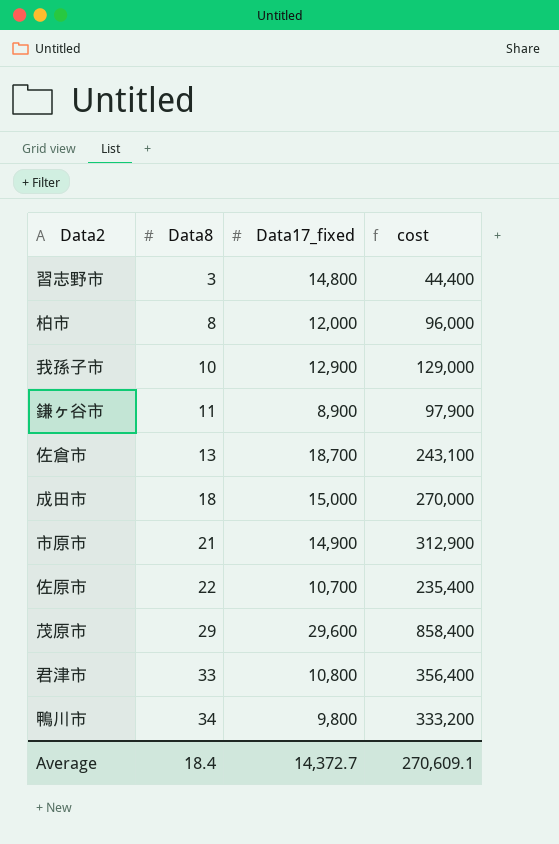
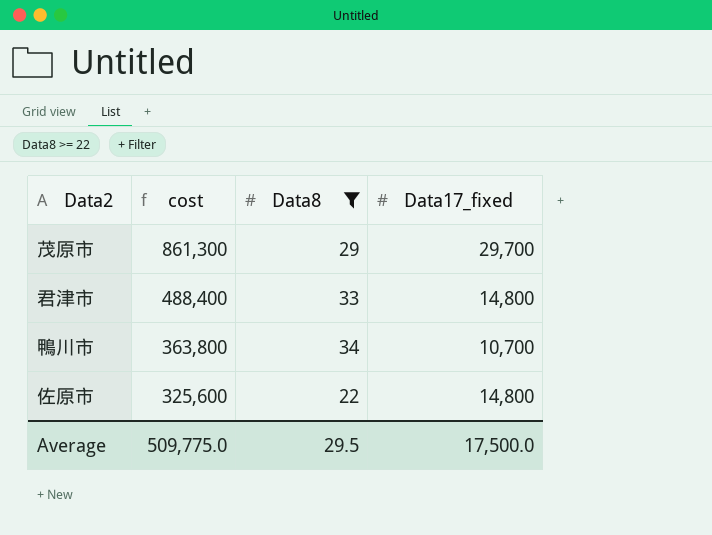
filter: none -> Data8 >= 22
row order: Data8 ascending -> cost descending
column cost | position: 4 -> 2
茂原市 | cost: 858,400 -> 861,300
茂原市 | Data17_fixed: 29,600 -> 29,700
君津市 | cost: 356,400 -> 488,400
君津市 | Data17_fixed: 10,800 -> 14,800
鴨川市 | cost: 333,200 -> 363,800
鴨川市 | Data17_fixed: 9,800 -> 10,700
佐原市 | cost: 235,400 -> 325,600
佐原市 | Data17_fixed: 10,700 -> 14,800
Average | cost: 270,609.1 -> 509,775.0
Average | Data8: 18.4 -> 29.5
Average | Data17_fixed: 14,372.7 -> 17,500.0

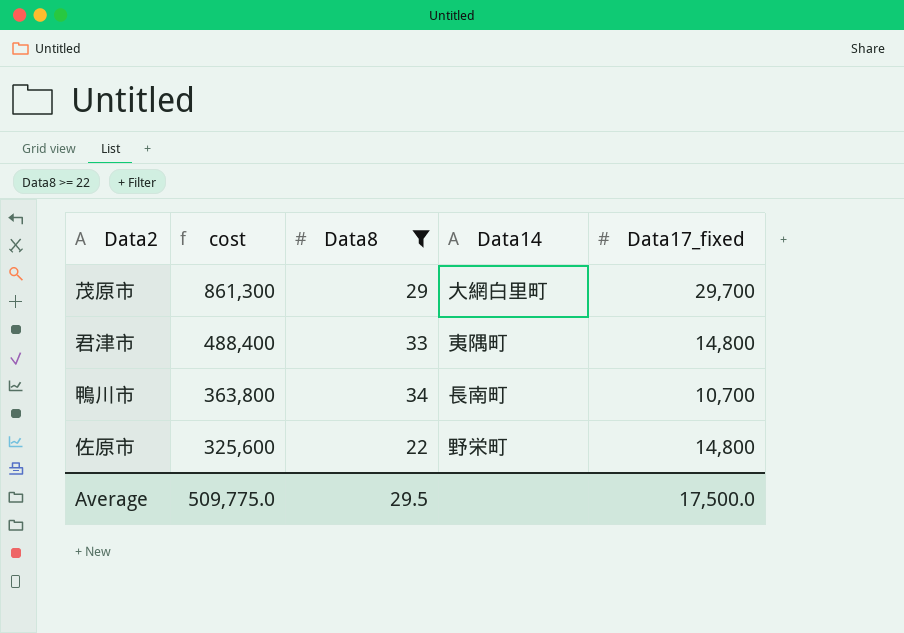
column Data14 | position: none -> 4

